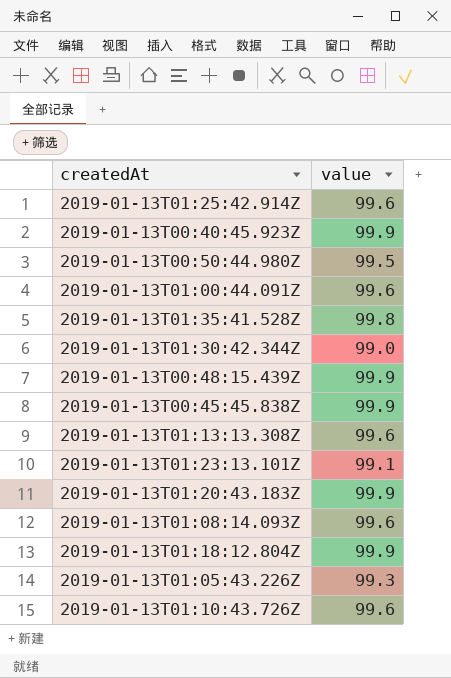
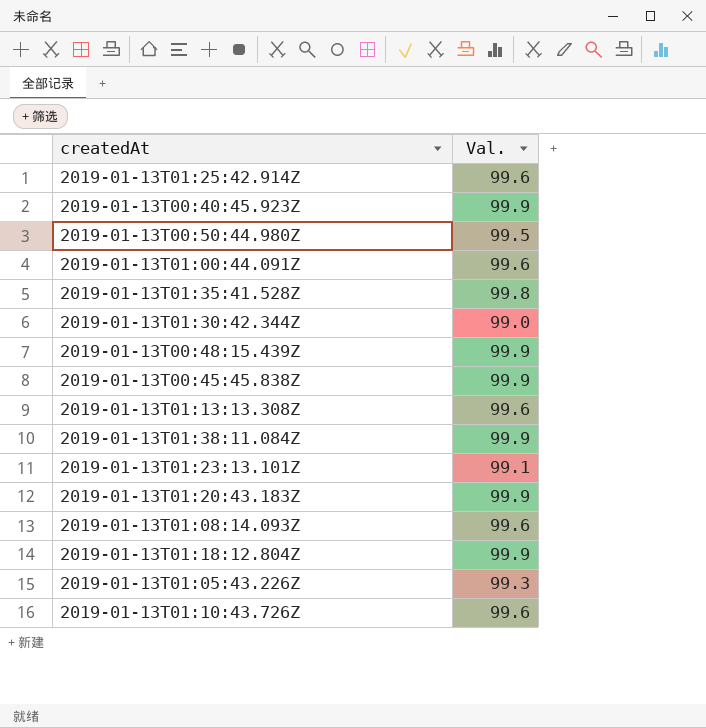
column name: value -> Val.
row 2019-01-13T01:38:11.084Z: none -> 99.9

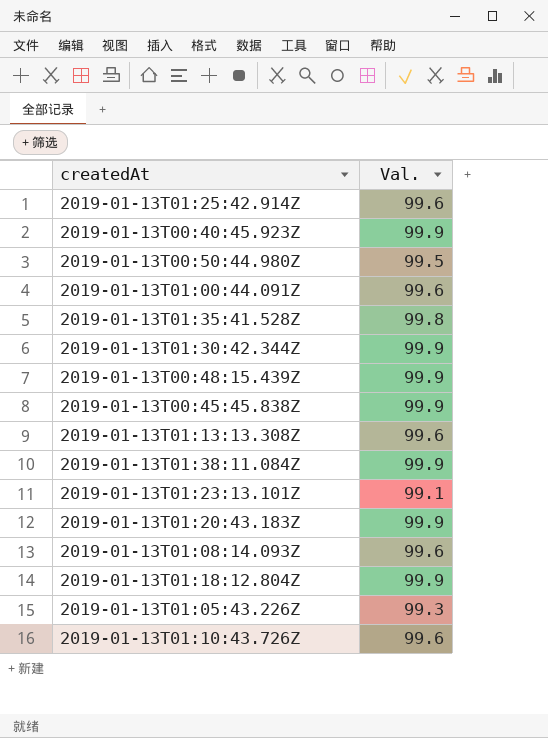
2019-01-13T01:30:42.344Z | Val.: 99.0 -> 99.9

